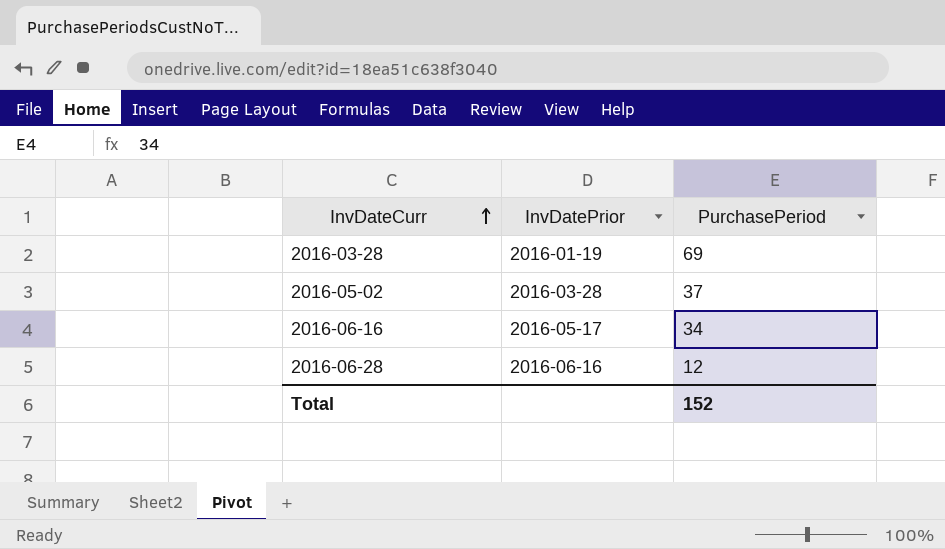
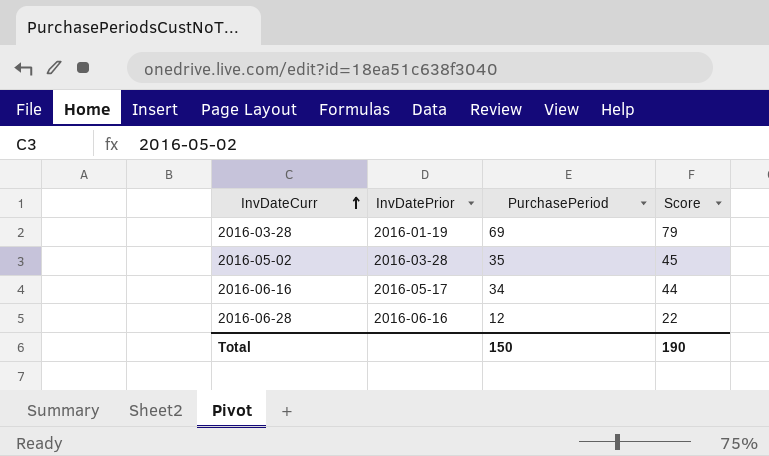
column Score | formula: none -> [PurchasePeriod] + 10
2016-05-02 | PurchasePeriod: 37 -> 35
Total | PurchasePeriod: 152 -> 150

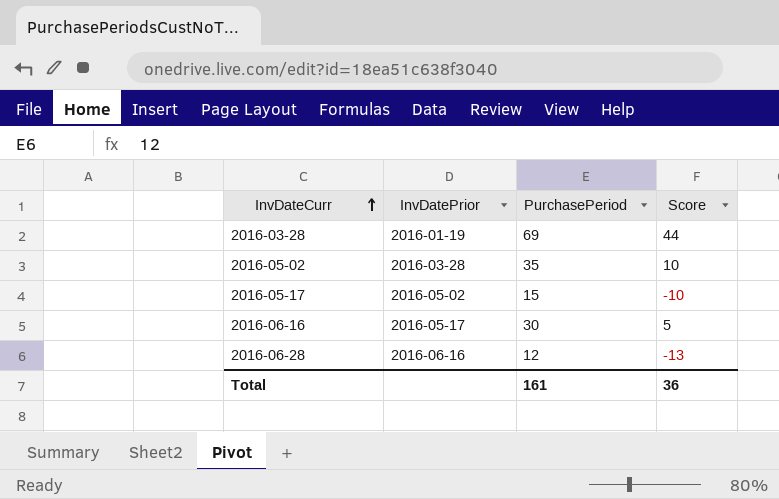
column Score | formula: [PurchasePeriod] + 10 -> [PurchasePeriod] - 25
row 2016-05-17: none -> 2016-05-02 | 15 | -10
2016-06-16 | PurchasePeriod: 34 -> 30
Total | PurchasePeriod: 150 -> 161
Total | Score: 190 -> 36

